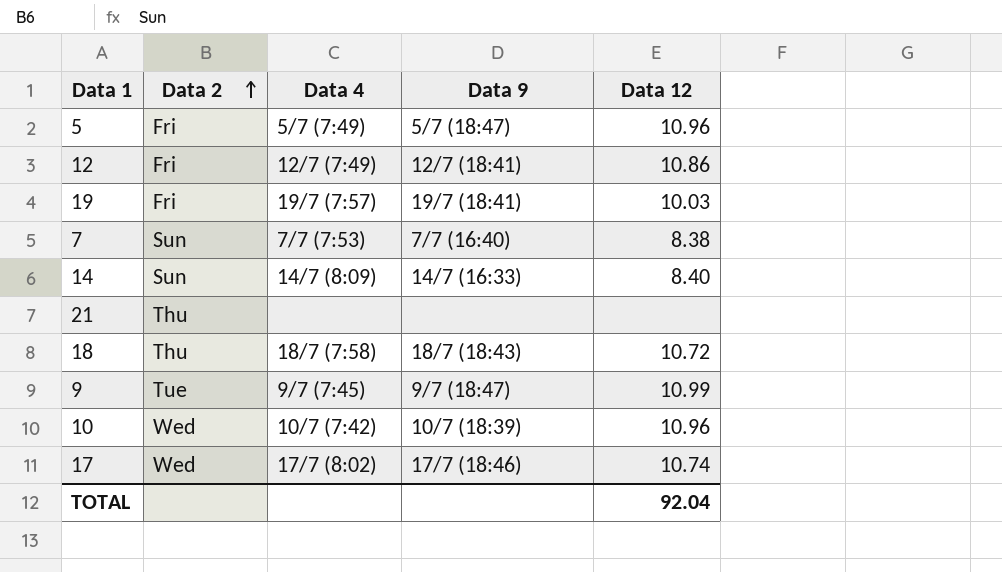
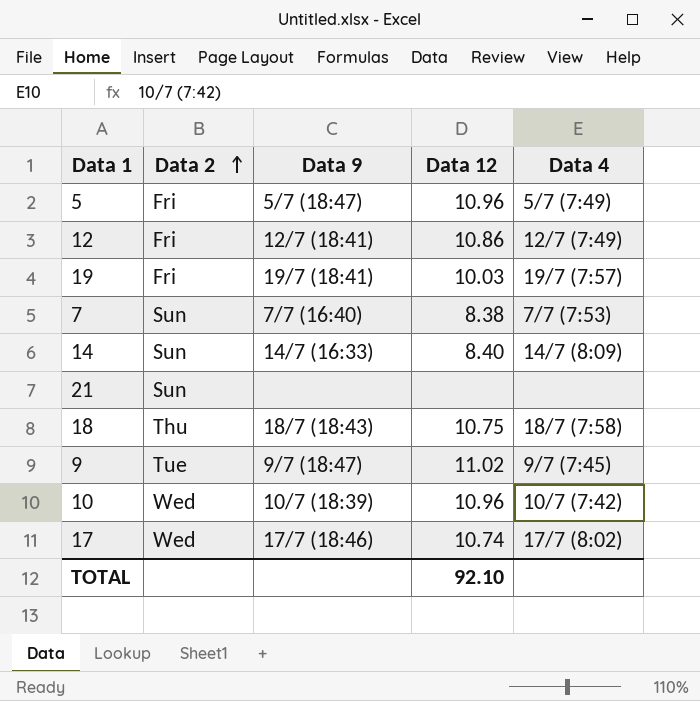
column Data 4 | position: 3 -> 5
21 | Data 2: Thu -> Sun
18 | Data 12: 10.72 -> 10.75
9 | Data 12: 10.99 -> 11.02
TOTAL | Data 12: 92.04 -> 92.10

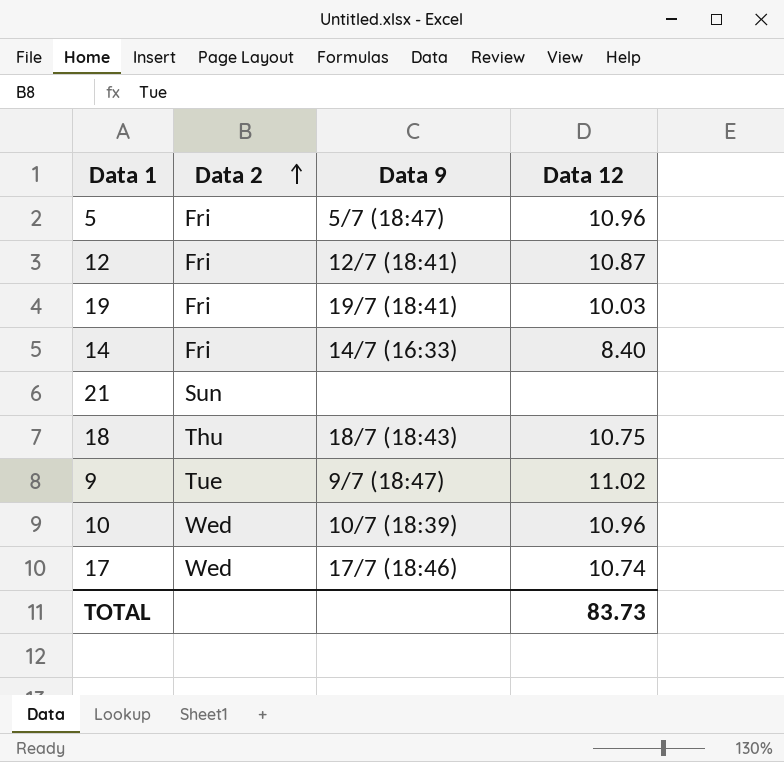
column Data 4 | position: 5 -> none
row 7: Sun | 7/7 (16:40) | 8.38 | 7/7 (7:53) -> none
12 | Data 12: 10.86 -> 10.87
14 | Data 2: Sun -> Fri
TOTAL | Data 12: 92.10 -> 83.73

